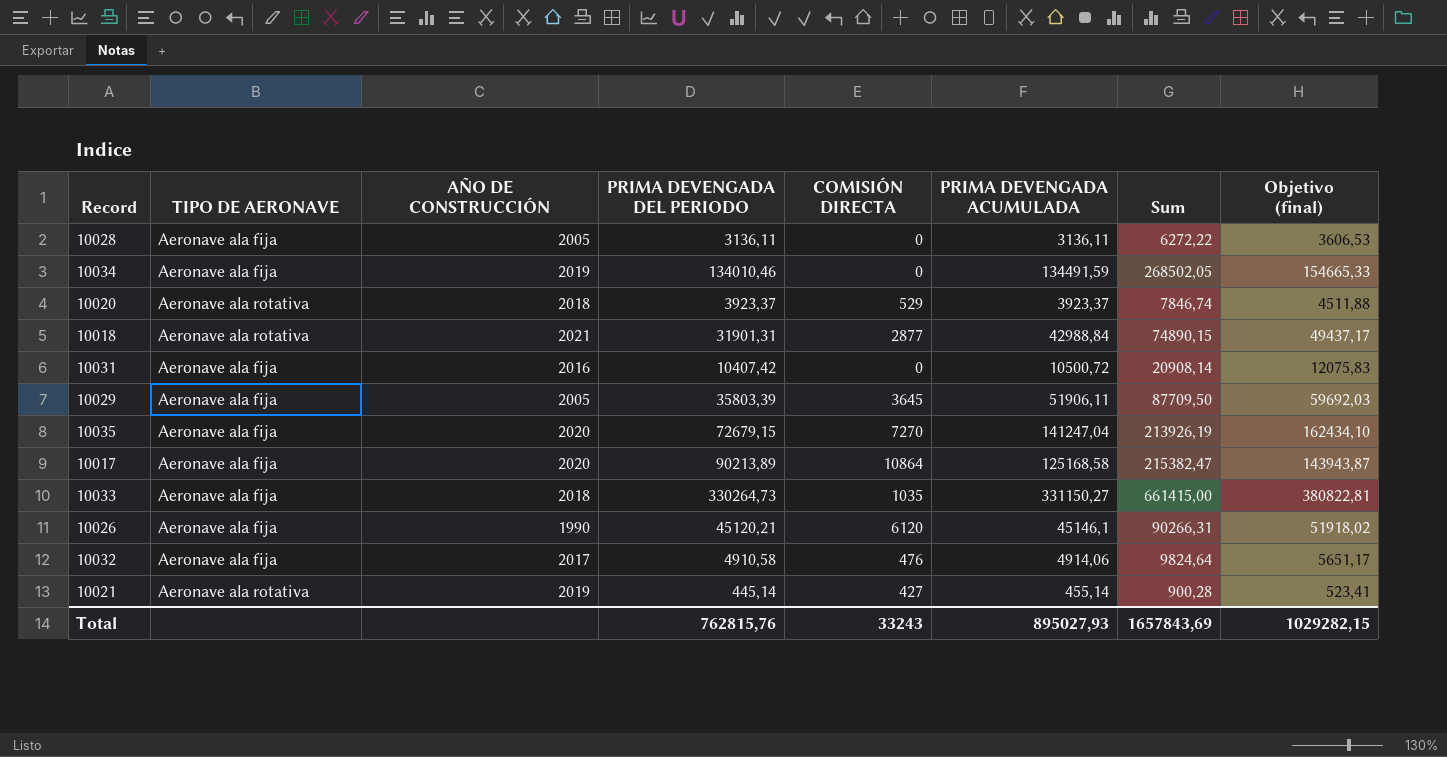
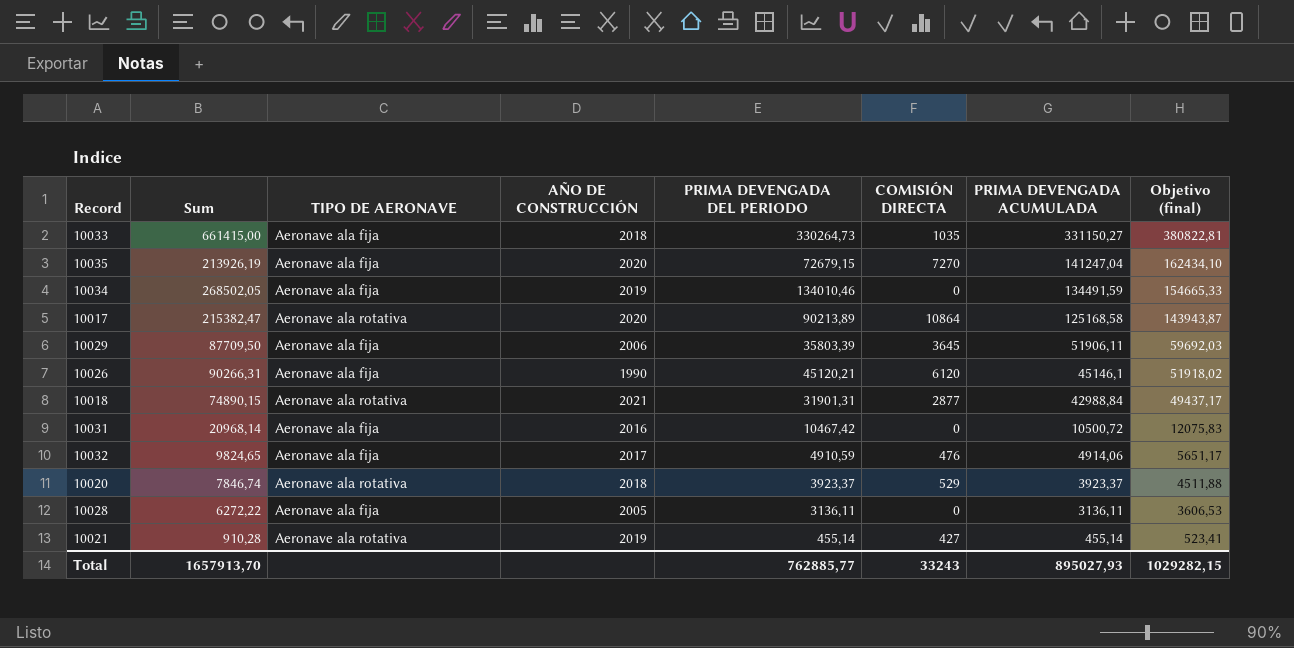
row order: none -> PRIMA DEVENGADA ACUMULADA descending
column Sum | position: 7 -> 2
10017 | TIPO DE AERONAVE: Aeronave ala fija -> Aeronave ala rotativa
10029 | AÑO DE CONSTRUCCIÓN: 2005 -> 2006
10031 | Sum: 20908,14 -> 20968,14
10031 | PRIMA DEVENGADA DEL PERIODO: 10407,42 -> 10467,42
10032 | Sum: 9824,64 -> 9824,65
10032 | PRIMA DEVENGADA DEL PERIODO: 4910,58 -> 4910,59
10021 | Sum: 900,28 -> 910,28
10021 | PRIMA DEVENGADA DEL PERIODO: 445,14 -> 455,14
Total | Sum: 1657843,69 -> 1657913,70
Total | PRIMA DEVENGADA DEL PERIODO: 762815,76 -> 762885,77

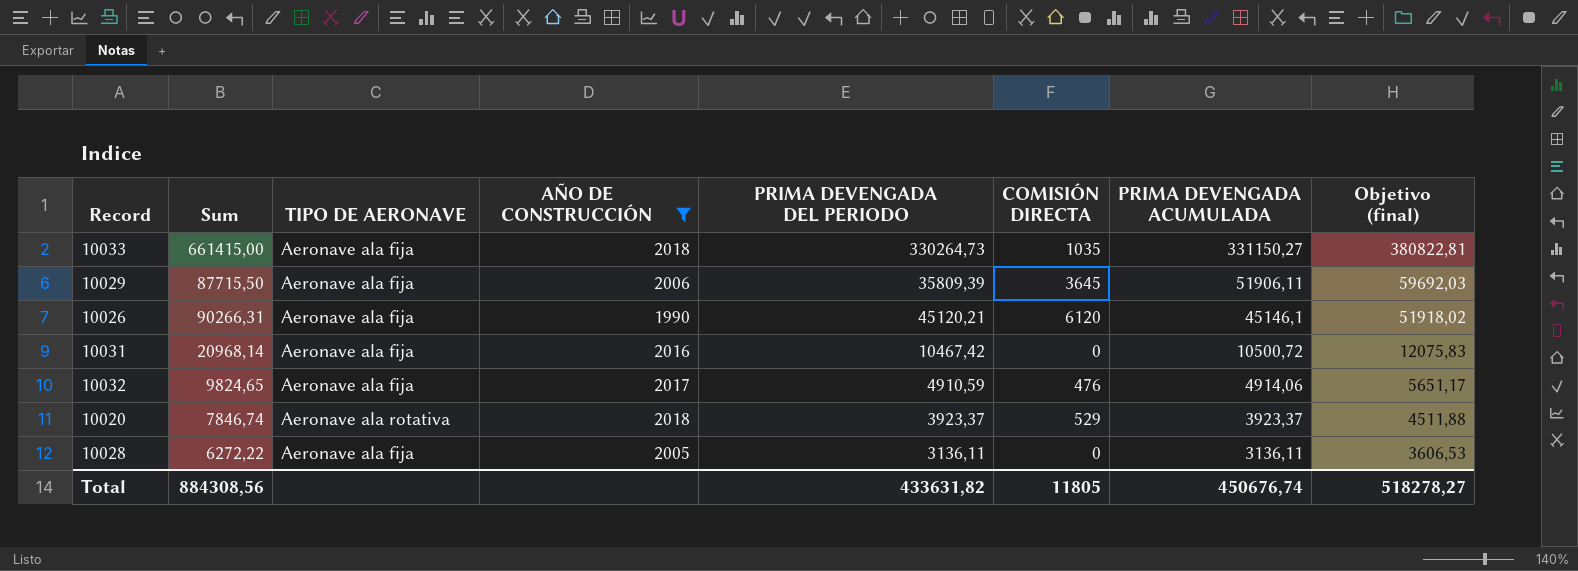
filter: none -> AÑO DE CONSTRUCCIÓN <= 2018
10029 | Sum: 87709,50 -> 87715,50
10029 | PRIMA DEVENGADA DEL PERIODO: 35803,39 -> 35809,39
Total | Sum: 1657913,70 -> 884308,56
Total | PRIMA DEVENGADA DEL PERIODO: 762885,77 -> 433631,82
Total | COMISIÓN DIRECTA: 33243 -> 11805
Total | PRIMA DEVENGADA ACUMULADA: 895027,93 -> 450676,74
Total | Objetivo (final): 1029282,15 -> 518278,27

